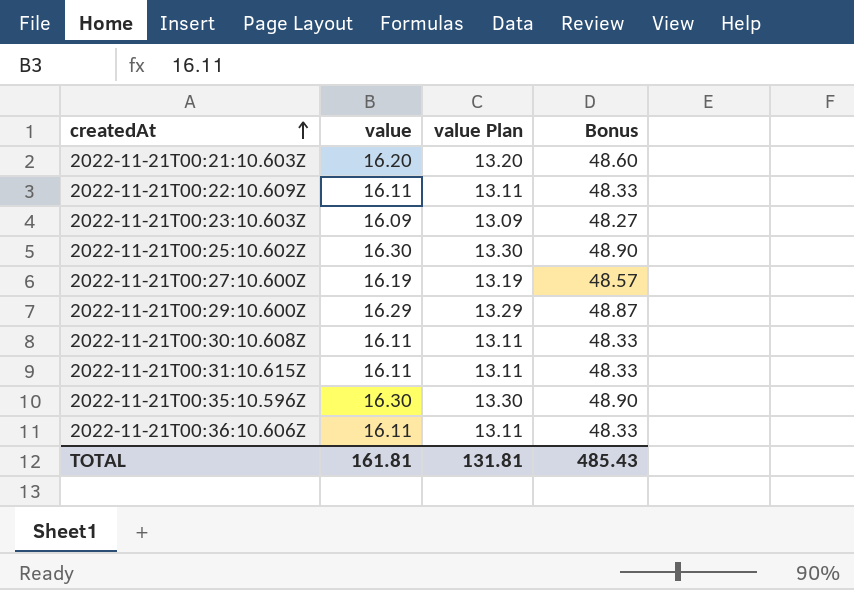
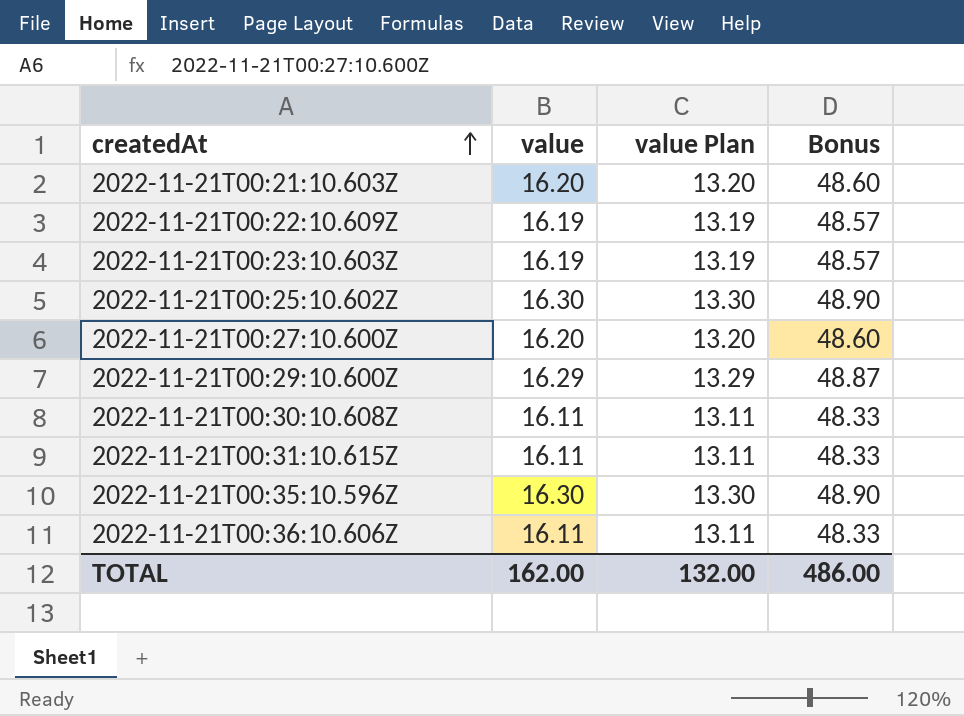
2022-11-21T00:22:10.609Z | value: 16.11 -> 16.19
2022-11-21T00:22:10.609Z | value Plan: 13.11 -> 13.19
2022-11-21T00:22:10.609Z | Bonus: 48.33 -> 48.57
2022-11-21T00:23:10.603Z | value: 16.09 -> 16.19
2022-11-21T00:23:10.603Z | value Plan: 13.09 -> 13.19
2022-11-21T00:23:10.603Z | Bonus: 48.27 -> 48.57
2022-11-21T00:27:10.600Z | value: 16.19 -> 16.20
2022-11-21T00:27:10.600Z | value Plan: 13.19 -> 13.20
2022-11-21T00:27:10.600Z | Bonus: 48.57 -> 48.60
TOTAL | value: 161.81 -> 162.00
TOTAL | value Plan: 131.81 -> 132.00
TOTAL | Bonus: 485.43 -> 486.00

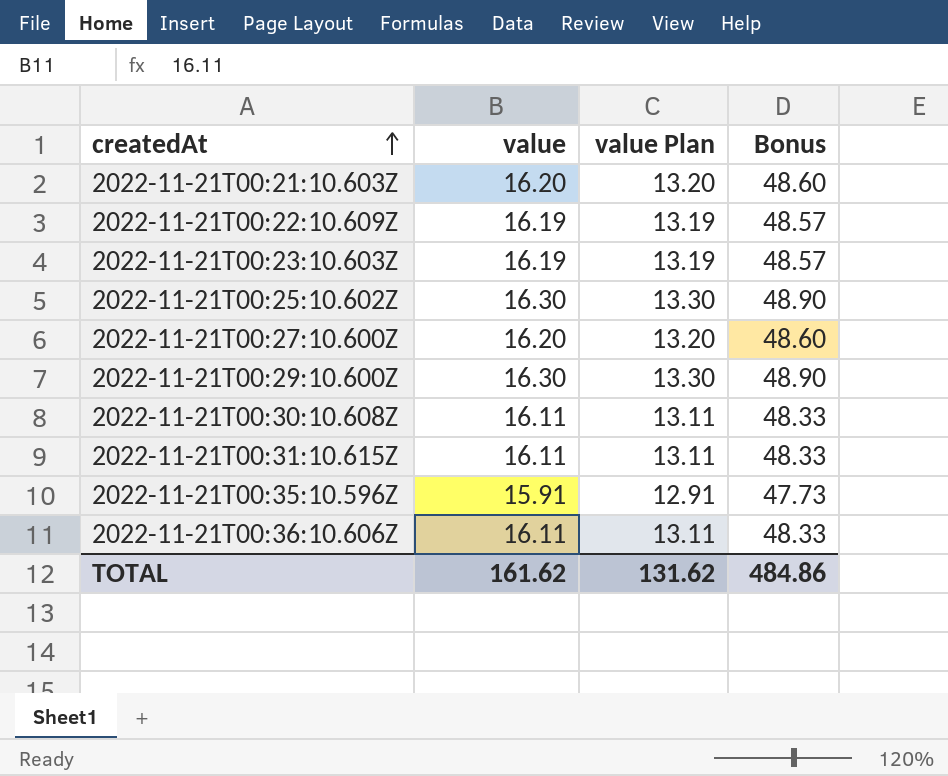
2022-11-21T00:29:10.600Z | value: 16.29 -> 16.30
2022-11-21T00:29:10.600Z | value Plan: 13.29 -> 13.30
2022-11-21T00:29:10.600Z | Bonus: 48.87 -> 48.90
2022-11-21T00:35:10.596Z | value: 16.30 -> 15.91
2022-11-21T00:35:10.596Z | value Plan: 13.30 -> 12.91
2022-11-21T00:35:10.596Z | Bonus: 48.90 -> 47.73
TOTAL | value: 162.00 -> 161.62
TOTAL | value Plan: 132.00 -> 131.62
TOTAL | Bonus: 486.00 -> 484.86

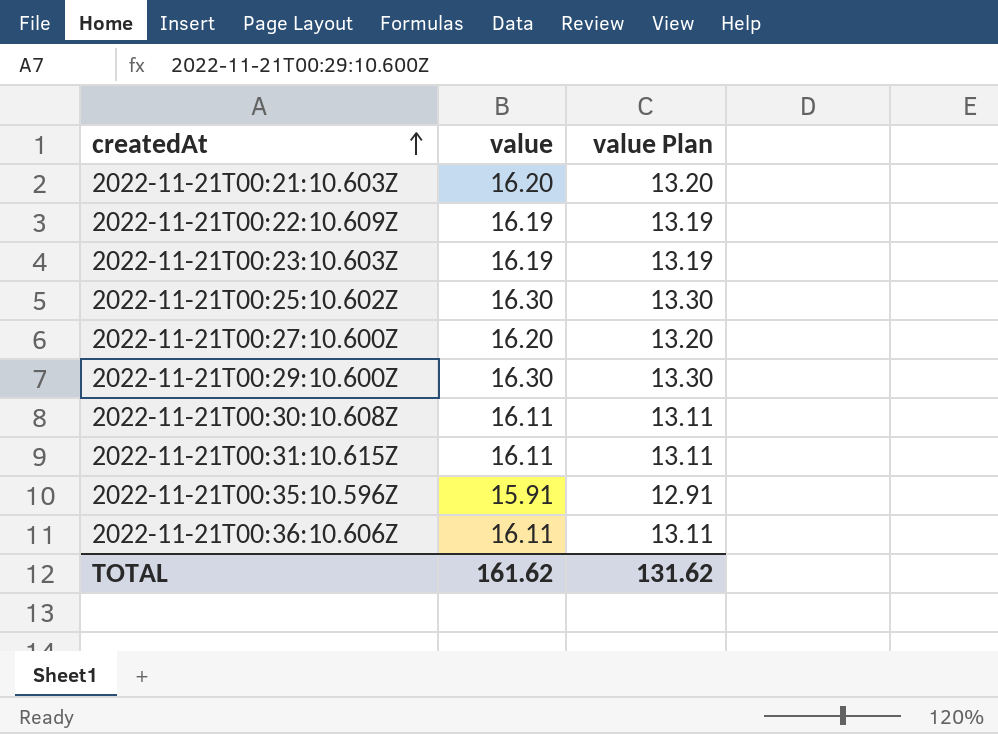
column Bonus | formula: [value] * 3 -> none

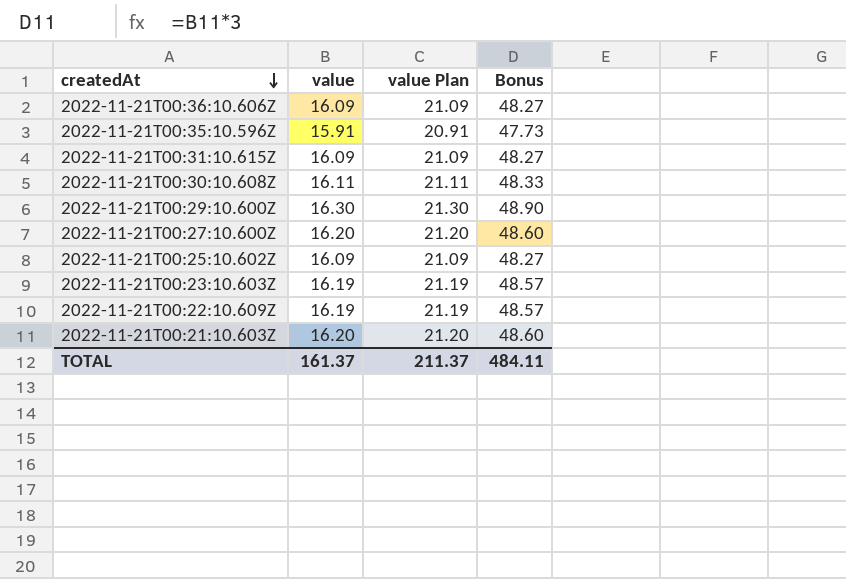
row order: createdAt ascending -> createdAt descending
column value Plan | formula: [value] - 3 -> [value] + 5
column Bonus | formula: none -> [value] * 3
2022-11-21T00:36:10.606Z | value: 16.11 -> 16.09
2022-11-21T00:31:10.615Z | value: 16.11 -> 16.09
2022-11-21T00:25:10.602Z | value: 16.30 -> 16.09
TOTAL | value: 161.62 -> 161.37
TOTAL | value Plan: 131.62 -> 211.37

